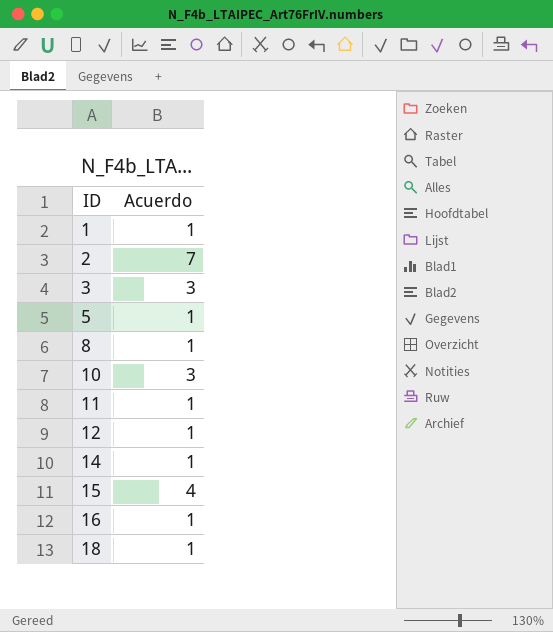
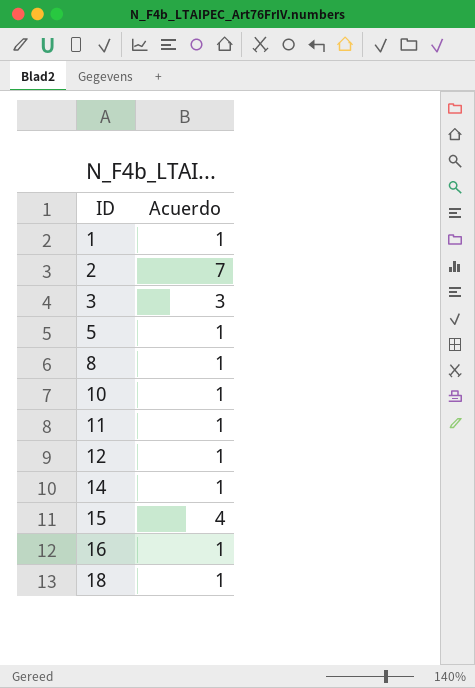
10 | Acuerdo: 3 -> 1

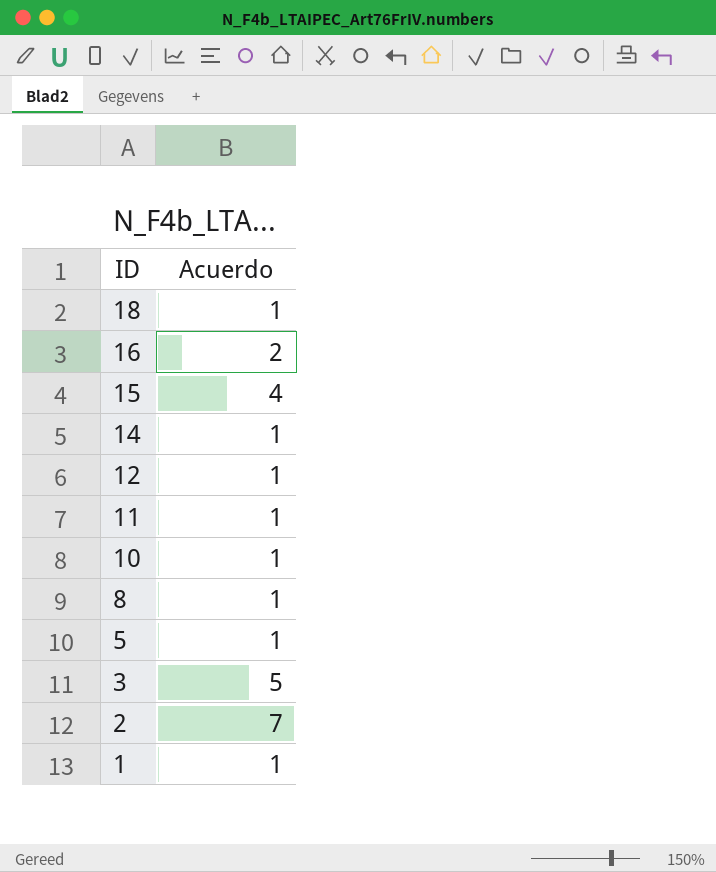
row order: ID ascending -> ID descending
16 | Acuerdo: 1 -> 2
3 | Acuerdo: 3 -> 5

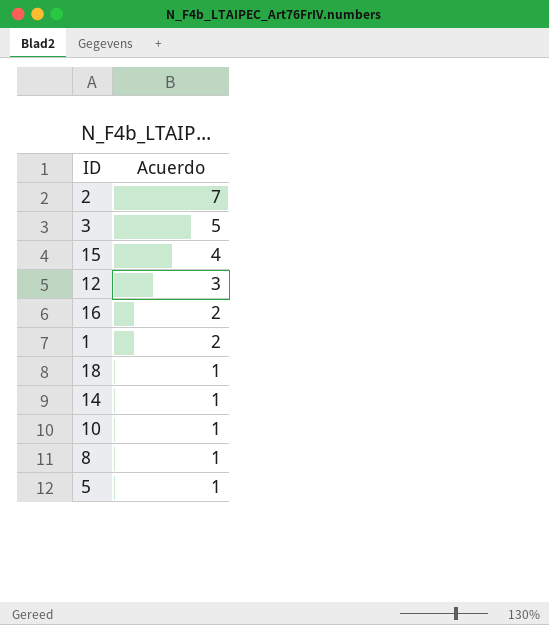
row order: ID descending -> Acuerdo descending
row 11: 1 -> none
12 | Acuerdo: 1 -> 3
1 | Acuerdo: 1 -> 2

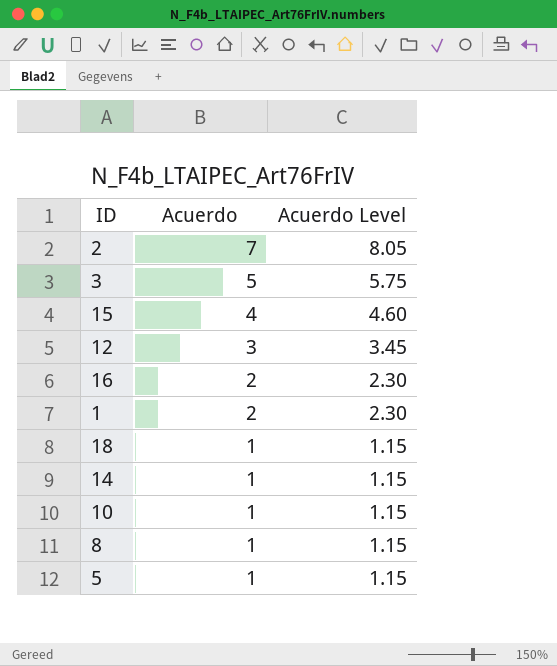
column Acuerdo Level | formula: none -> [Acuerdo] * 1.15

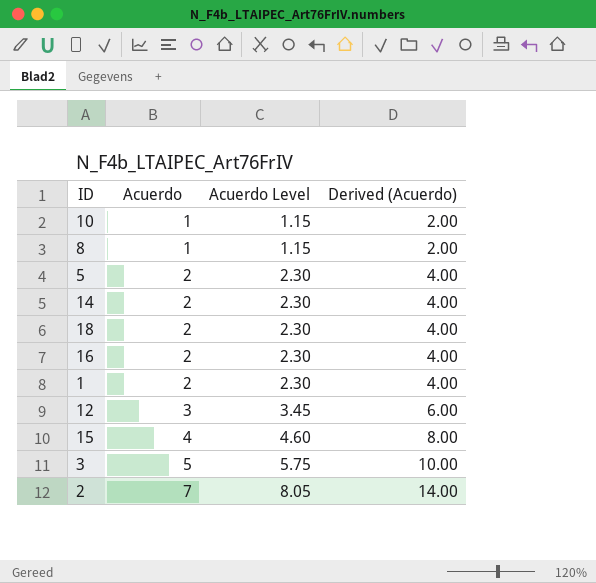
row order: Acuerdo descending -> Acuerdo ascending
column Derived (Acuerdo) | formula: none -> [Acuerdo] * 2
5 | Acuerdo: 1 -> 2
5 | Acuerdo Level: 1.15 -> 2.30
14 | Acuerdo: 1 -> 2
14 | Acuerdo Level: 1.15 -> 2.30
18 | Acuerdo: 1 -> 2
18 | Acuerdo Level: 1.15 -> 2.30

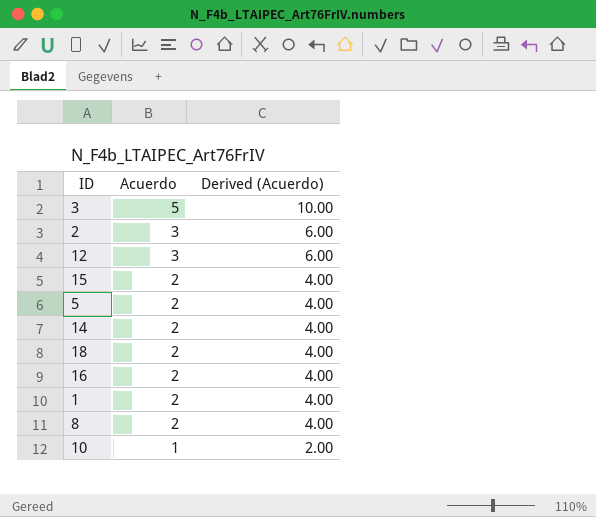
row order: Acuerdo ascending -> Acuerdo descending
column Acuerdo Level | formula: [Acuerdo] * 1.15 -> none
2 | Acuerdo: 7 -> 3
2 | Derived (Acuerdo): 14.00 -> 6.00
15 | Acuerdo: 4 -> 2
15 | Derived (Acuerdo): 8.00 -> 4.00
8 | Acuerdo: 1 -> 2
8 | Derived (Acuerdo): 2.00 -> 4.00

